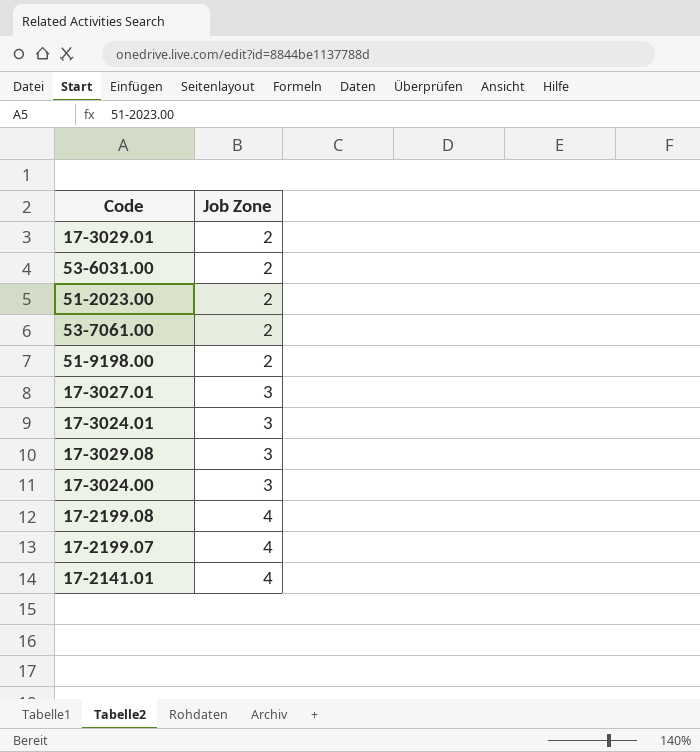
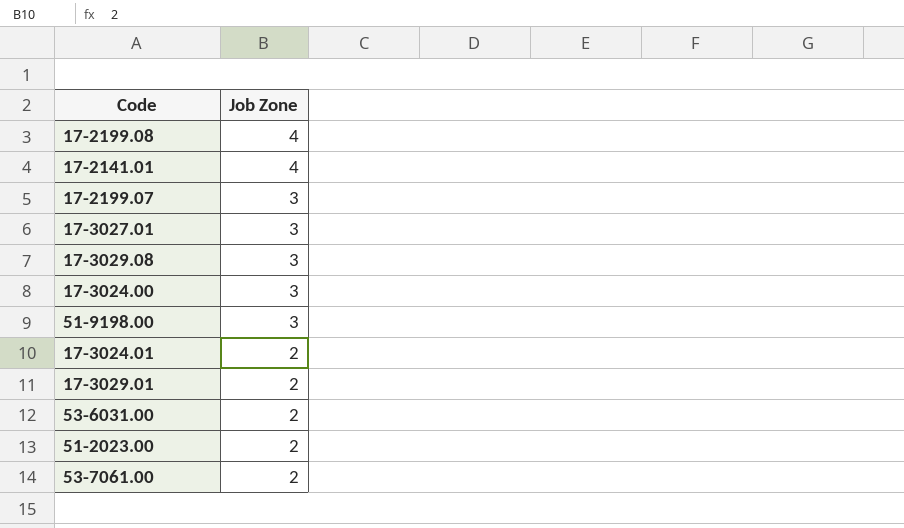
row order: Job Zone ascending -> Job Zone descending
17-2199.07 | Job Zone: 4 -> 3
51-9198.00 | Job Zone: 2 -> 3
17-3024.01 | Job Zone: 3 -> 2

